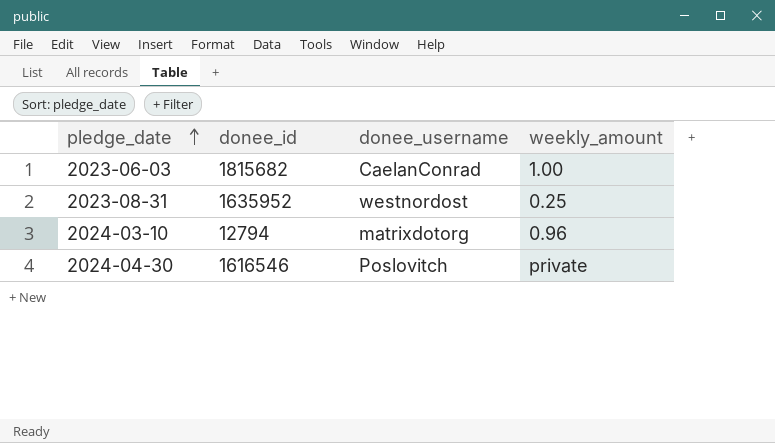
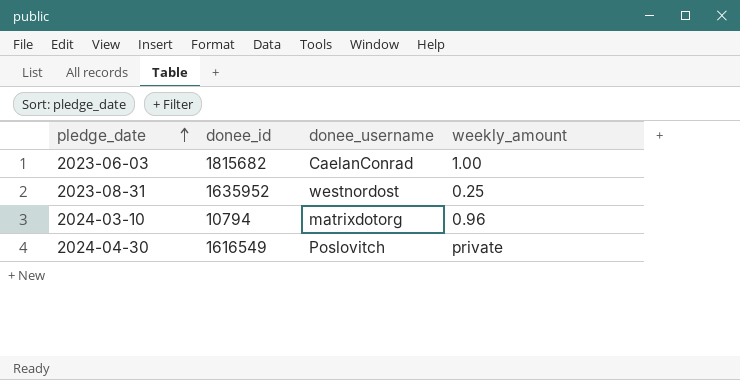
2024-03-10 | donee_id: 12794 -> 10794
2024-04-30 | donee_id: 1616546 -> 1616549

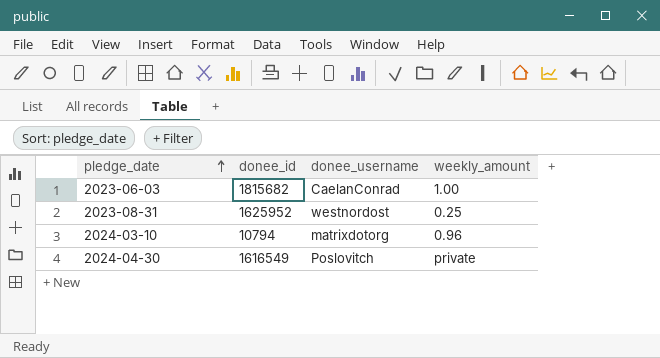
2023-08-31 | donee_id: 1635952 -> 1625952

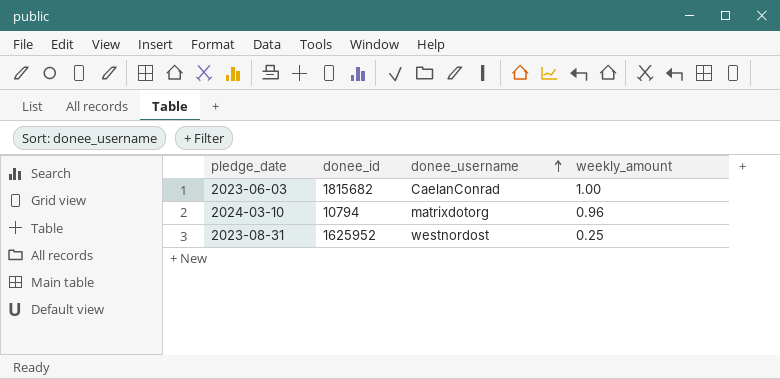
row order: pledge_date ascending -> donee_username ascending
row 2024-04-30: 1616549 | Poslovitch | private -> none

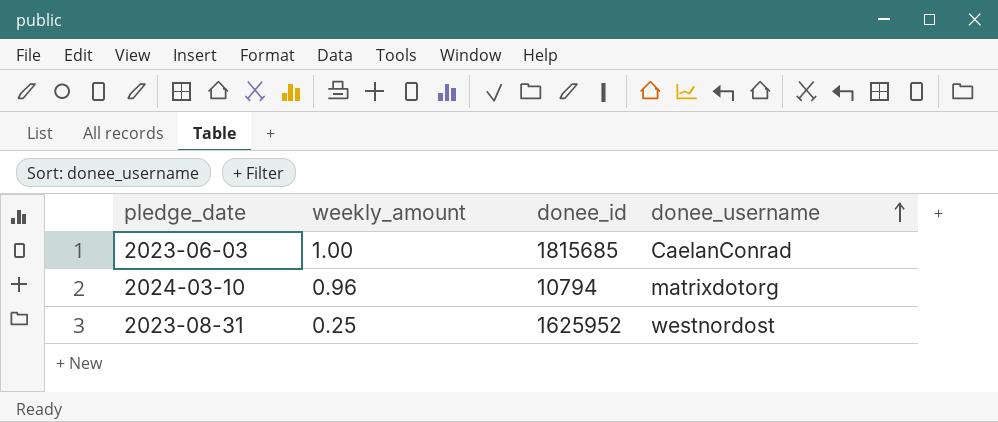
column weekly_amount | position: 4 -> 2
2023-06-03 | donee_id: 1815682 -> 1815685

